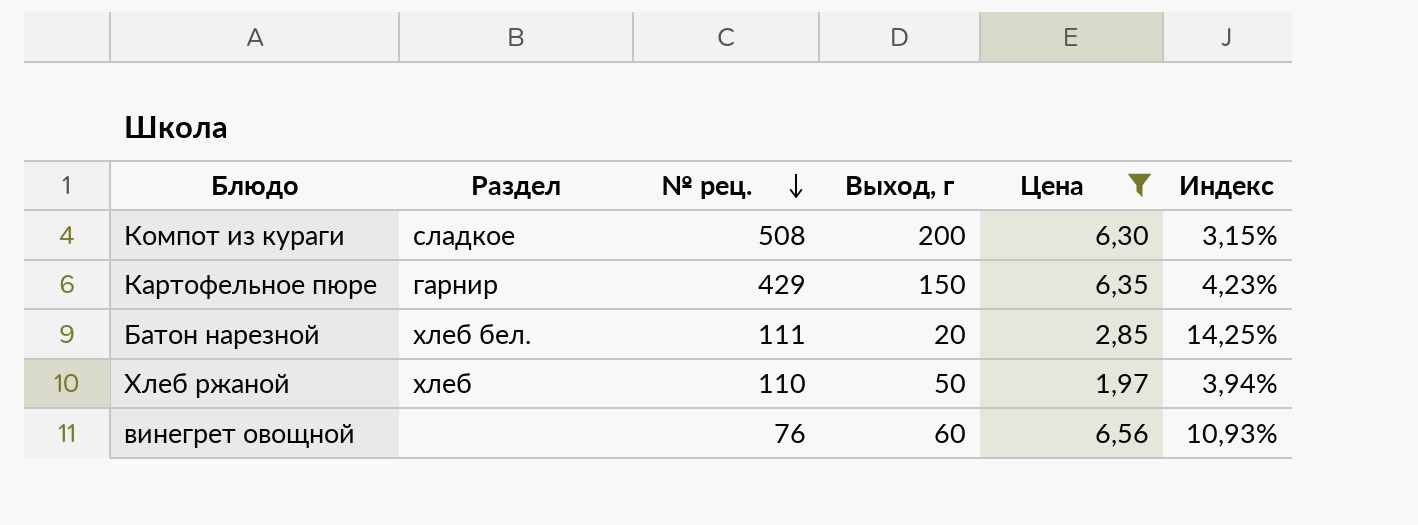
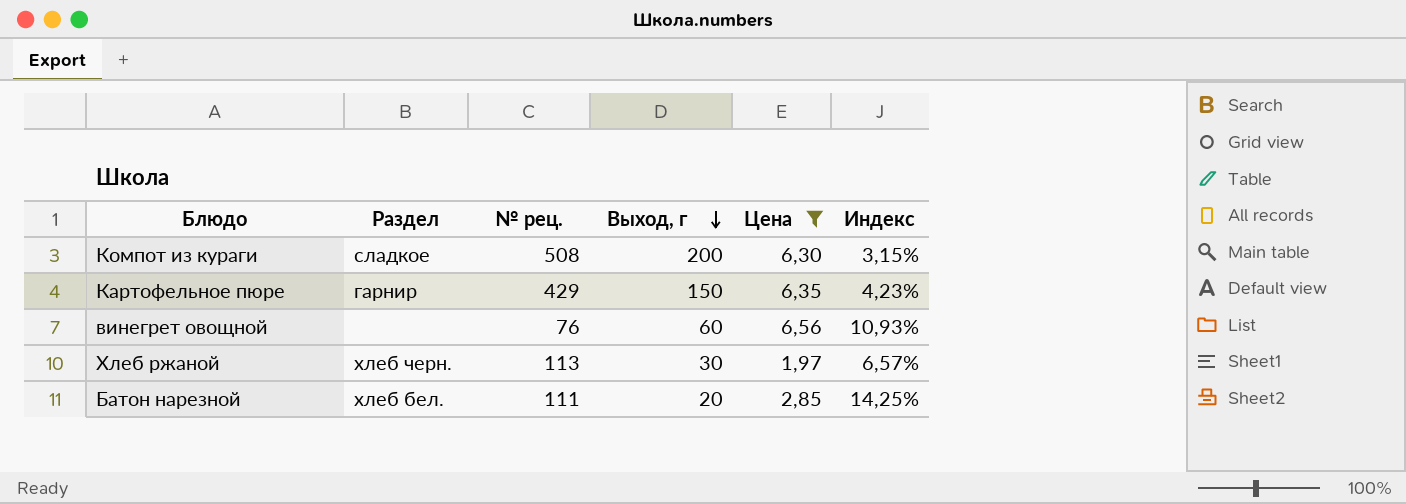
row order: № рец. descending -> Выход, г descending
Хлеб ржаной | Раздел: хлеб -> хлеб черн.
Хлеб ржаной | № рец.: 110 -> 113
Хлеб ржаной | Выход, г: 50 -> 30
Хлеб ржаной | Индекс: 3,94% -> 6,57%

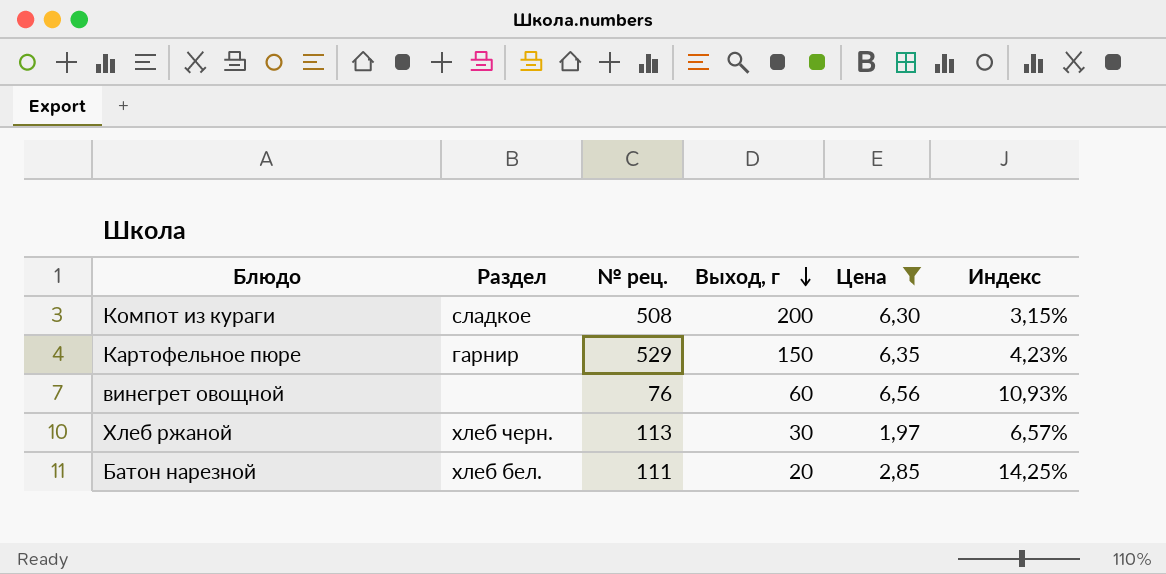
Картофельное пюре | № рец.: 429 -> 529

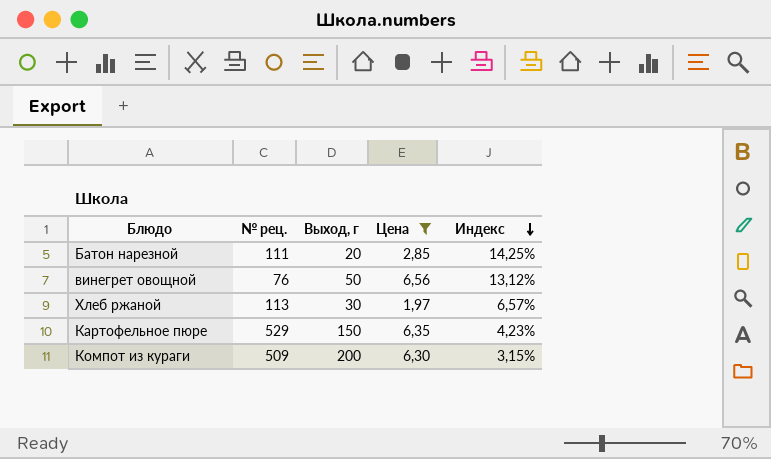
row order: Выход, г descending -> Индекс descending
column Раздел | position: 2 -> none
винегрет овощной | Выход, г: 60 -> 50
винегрет овощной | Индекс: 10,93% -> 13,12%
Компот из кураги | № рец.: 508 -> 509

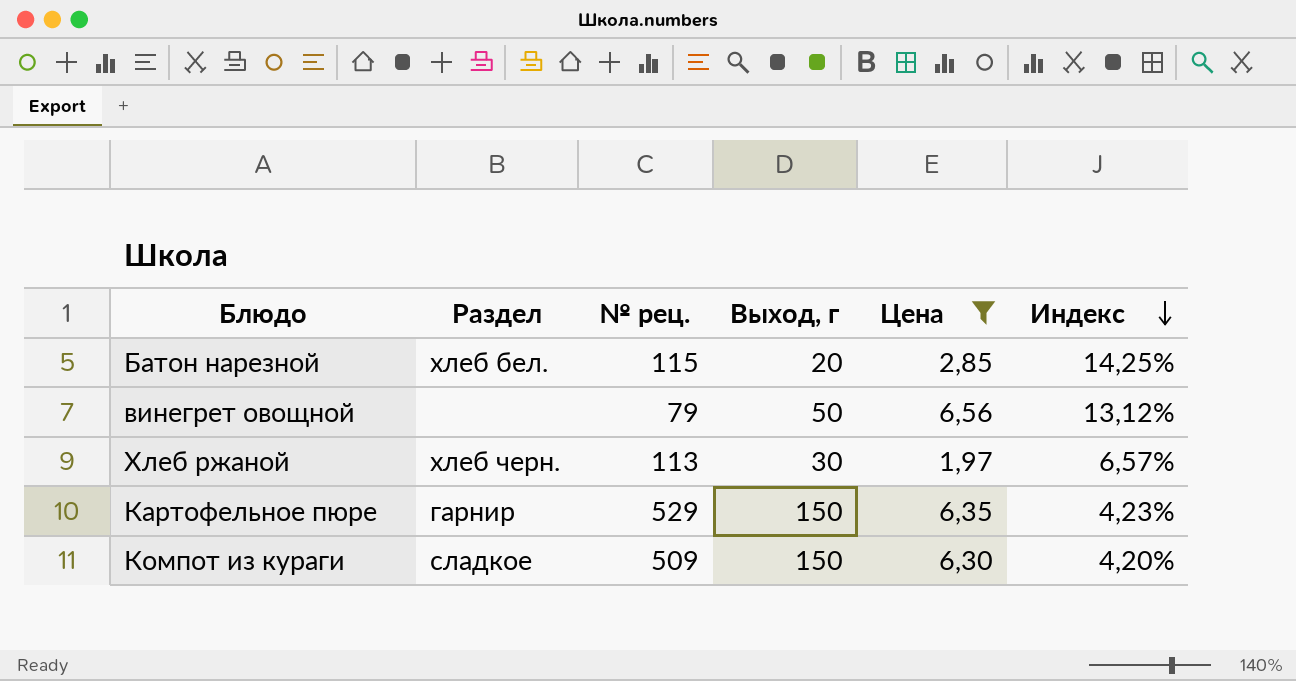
column Раздел | position: none -> 2
Батон нарезной | № рец.: 111 -> 115
винегрет овощной | № рец.: 76 -> 79
Компот из кураги | Выход, г: 200 -> 150
Компот из кураги | Индекс: 3,15% -> 4,20%

